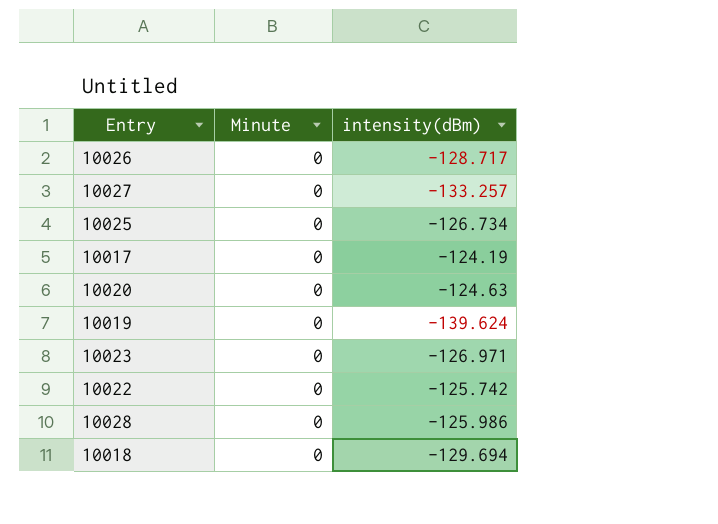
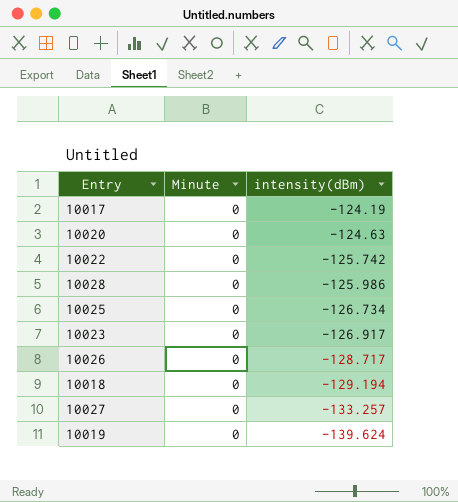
row order: none -> intensity(dBm) descending
10023 | intensity(dBm): -126.971 -> -126.917
10018 | intensity(dBm): -129.694 -> -129.194

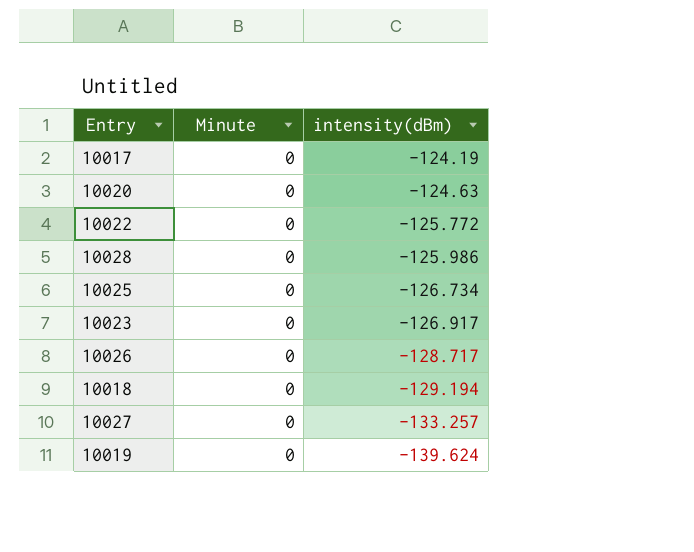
10022 | intensity(dBm): -125.742 -> -125.772

